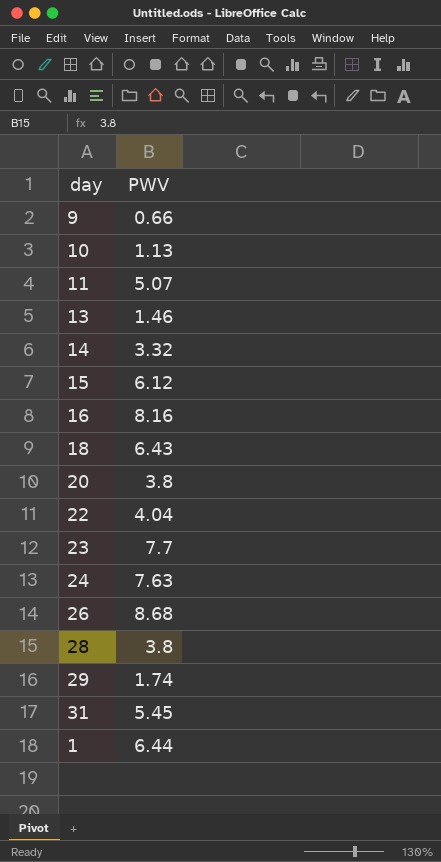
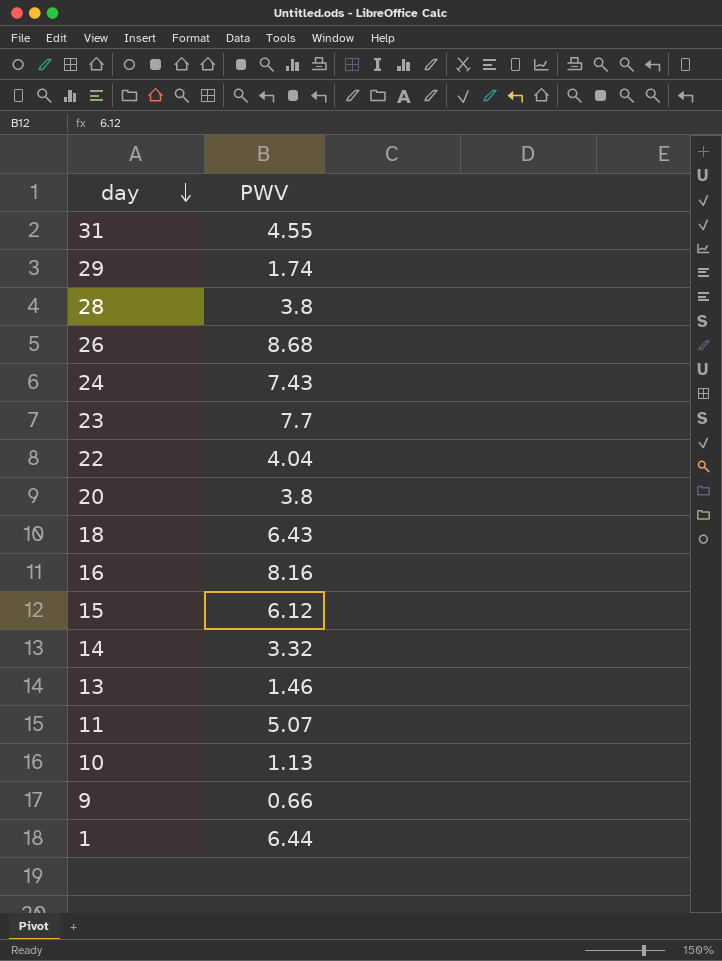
row order: none -> day descending
31 | PWV: 5.45 -> 4.55
24 | PWV: 7.63 -> 7.43

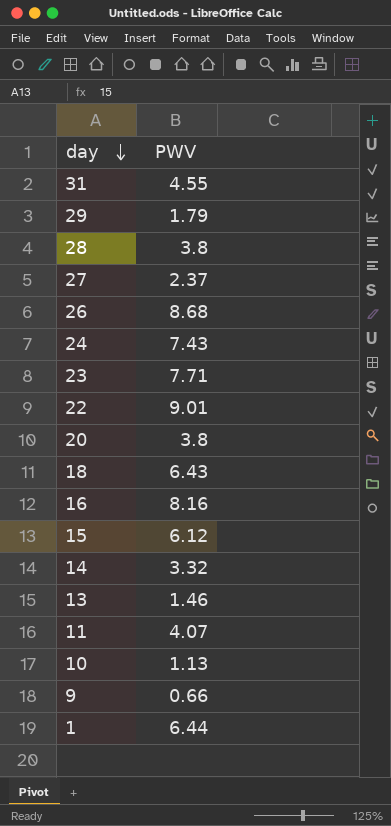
29 | PWV: 1.74 -> 1.79
row 27: none -> 2.37
23 | PWV: 7.7 -> 7.71
22 | PWV: 4.04 -> 9.01
11 | PWV: 5.07 -> 4.07

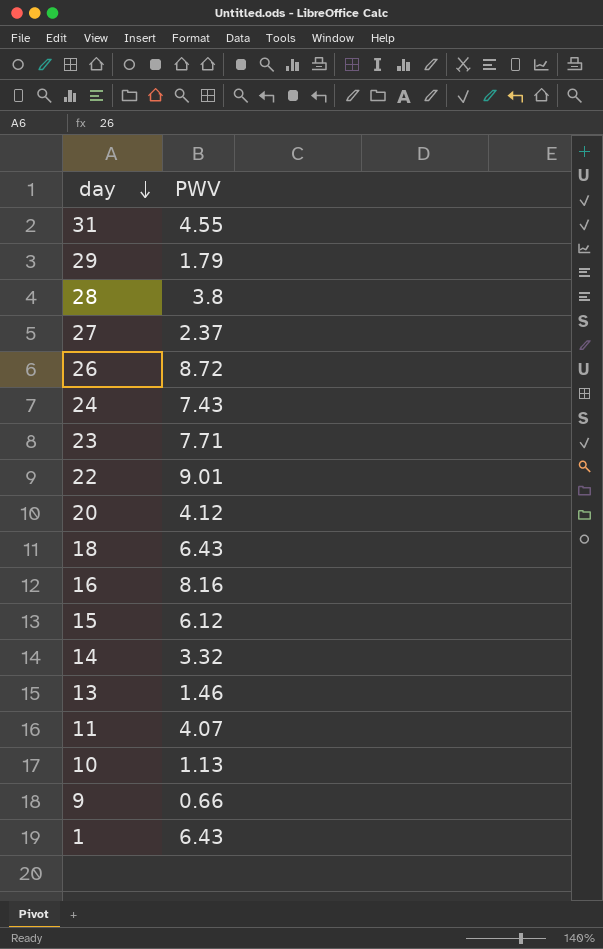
26 | PWV: 8.68 -> 8.72
20 | PWV: 3.8 -> 4.12
1 | PWV: 6.44 -> 6.43

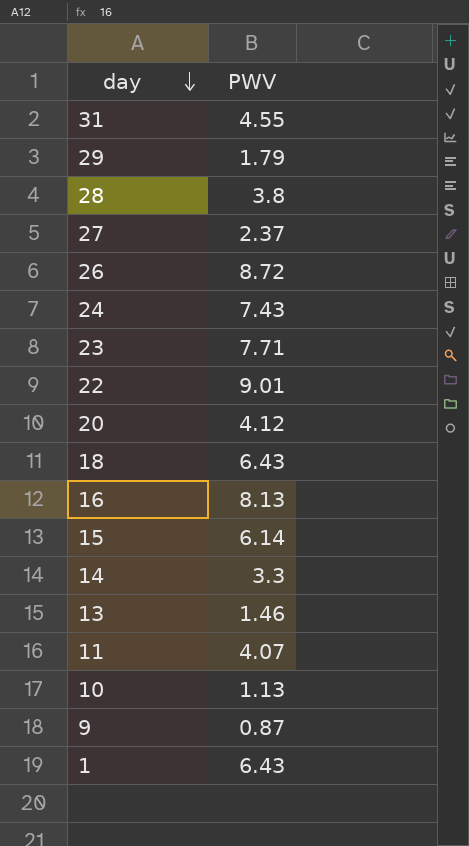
16 | PWV: 8.16 -> 8.13
15 | PWV: 6.12 -> 6.14
14 | PWV: 3.32 -> 3.3
9 | PWV: 0.66 -> 0.87

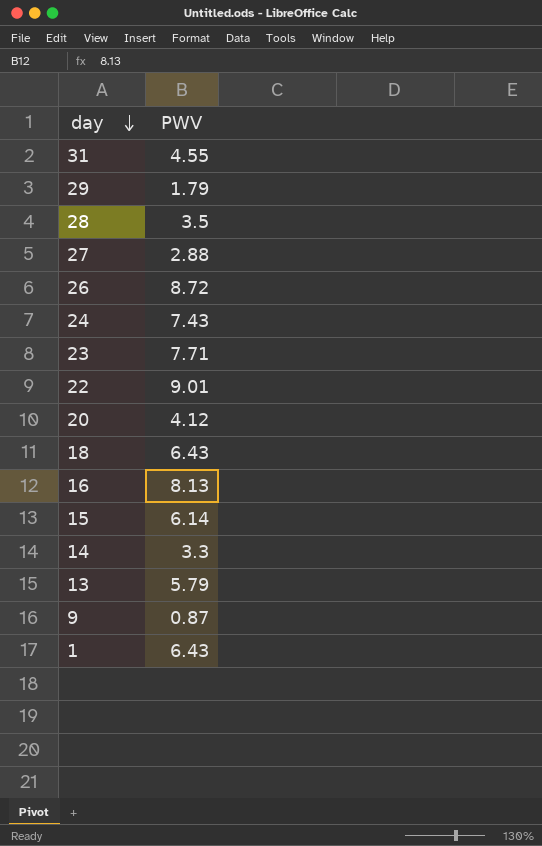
row 11: 4.07 -> none
row 10: 1.13 -> none
28 | PWV: 3.8 -> 3.5
27 | PWV: 2.37 -> 2.88
13 | PWV: 1.46 -> 5.79

